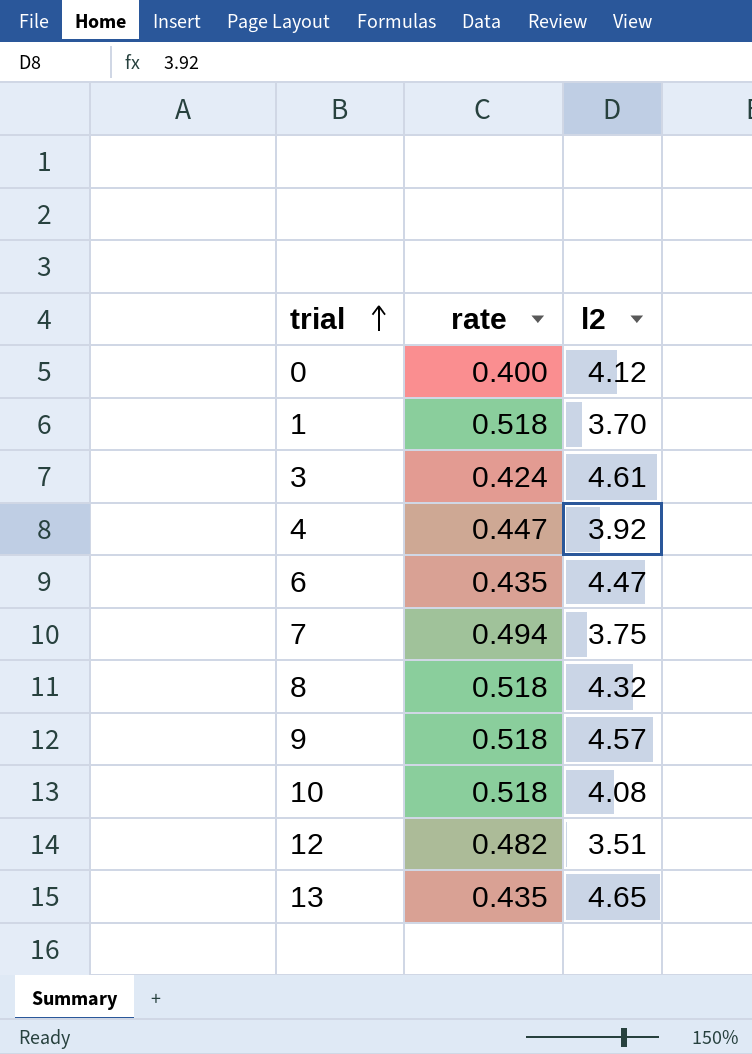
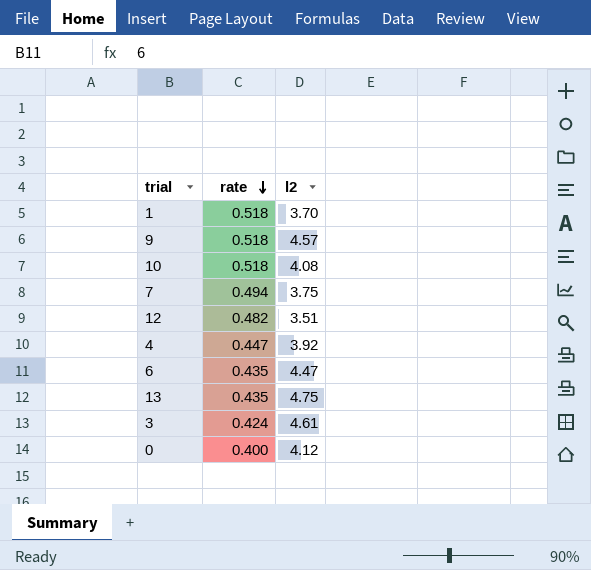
row order: trial ascending -> rate descending
row 8: 0.518 | 4.32 -> none
13 | l2: 4.65 -> 4.75

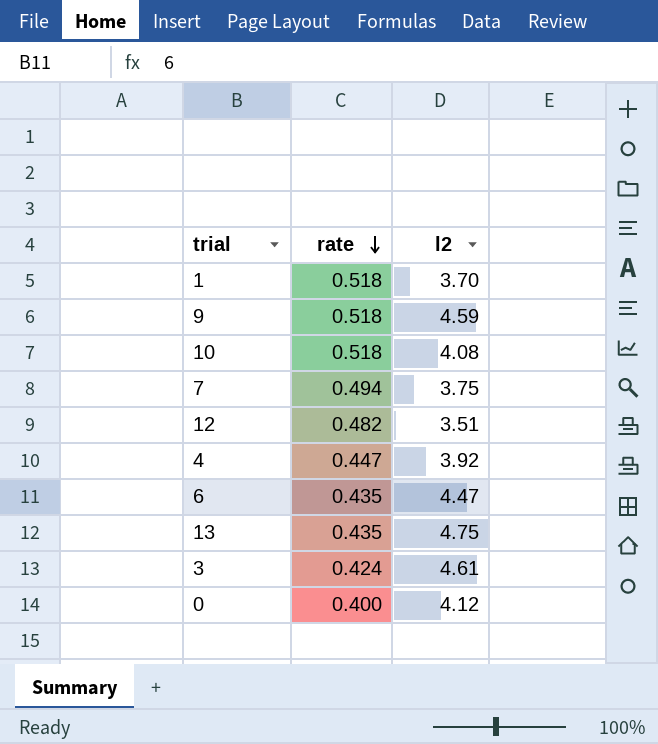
9 | l2: 4.57 -> 4.59

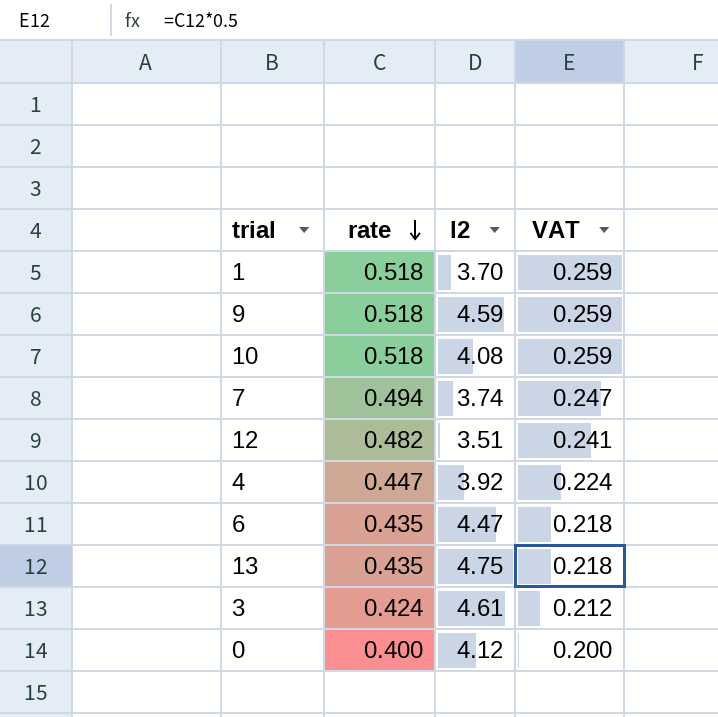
column VAT | formula: none -> [rate] * 0.5
7 | l2: 3.75 -> 3.74

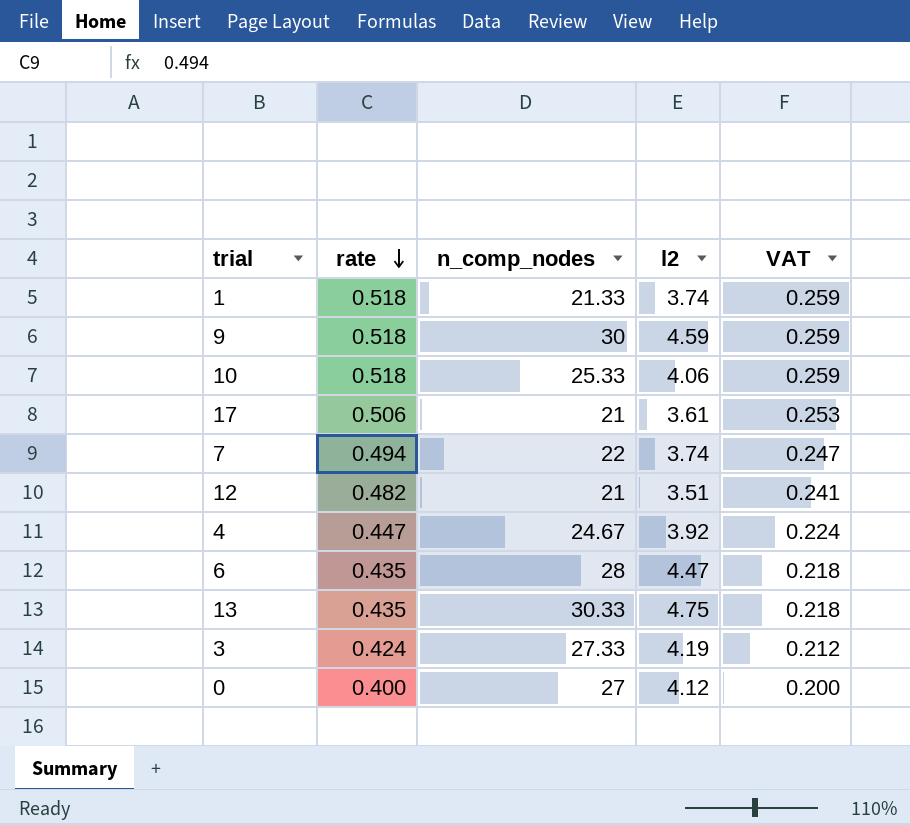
column n_comp_nodes | position: none -> 3
1 | l2: 3.70 -> 3.74
10 | l2: 4.08 -> 4.06
row 17: none -> 0.506 | 21 | 3.61 | 0.253
3 | l2: 4.61 -> 4.19

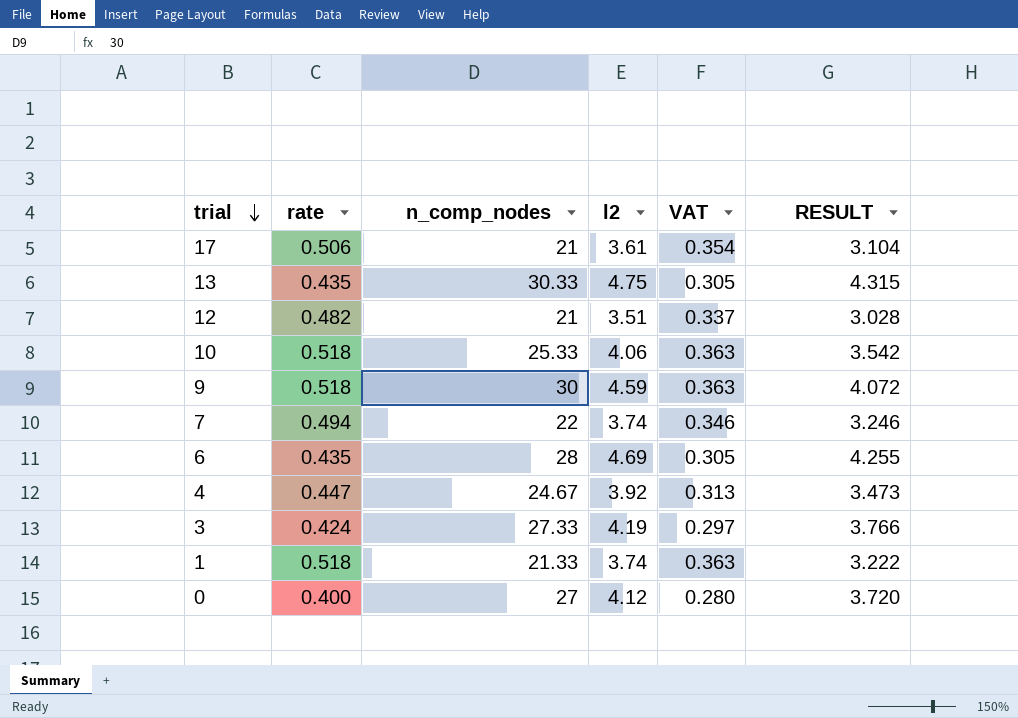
row order: rate descending -> trial descending
column VAT | formula: [rate] * 0.5 -> [rate] * 0.7
column RESULT | formula: none -> [l2] - [rate]
6 | l2: 4.47 -> 4.69

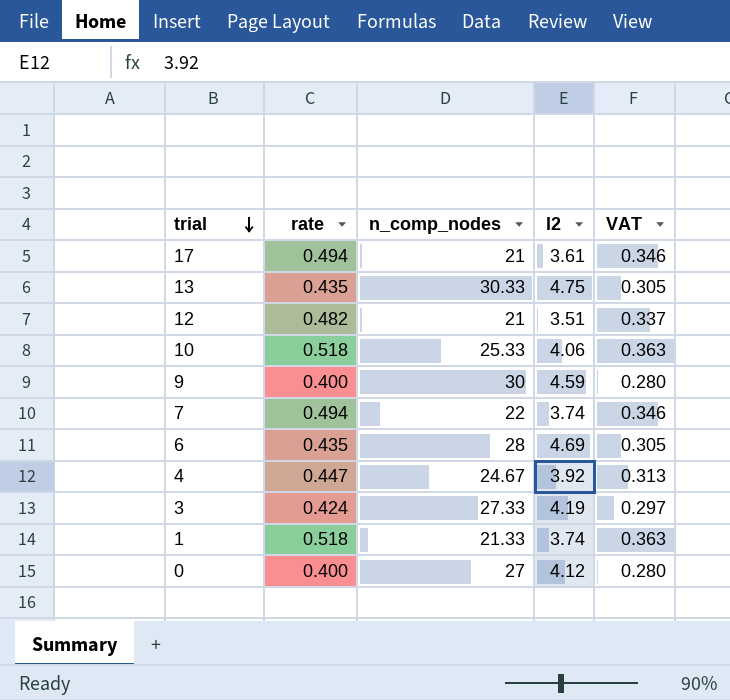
column RESULT | formula: [l2] - [rate] -> none
17 | rate: 0.506 -> 0.494
17 | VAT: 0.354 -> 0.346
9 | rate: 0.518 -> 0.400
9 | VAT: 0.363 -> 0.280

